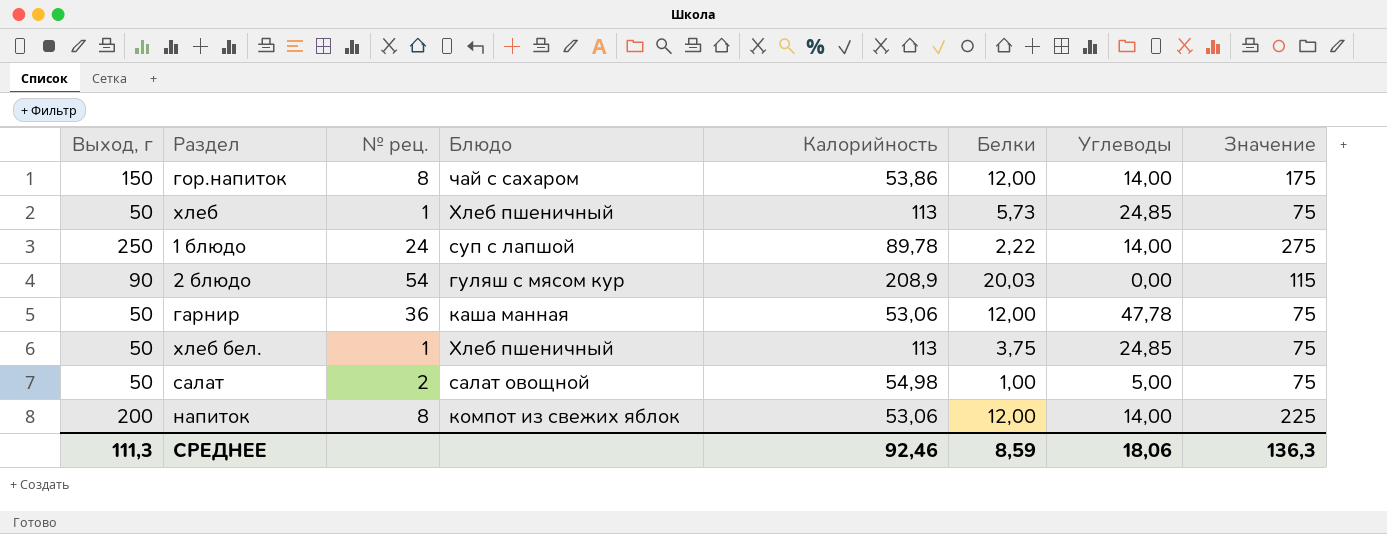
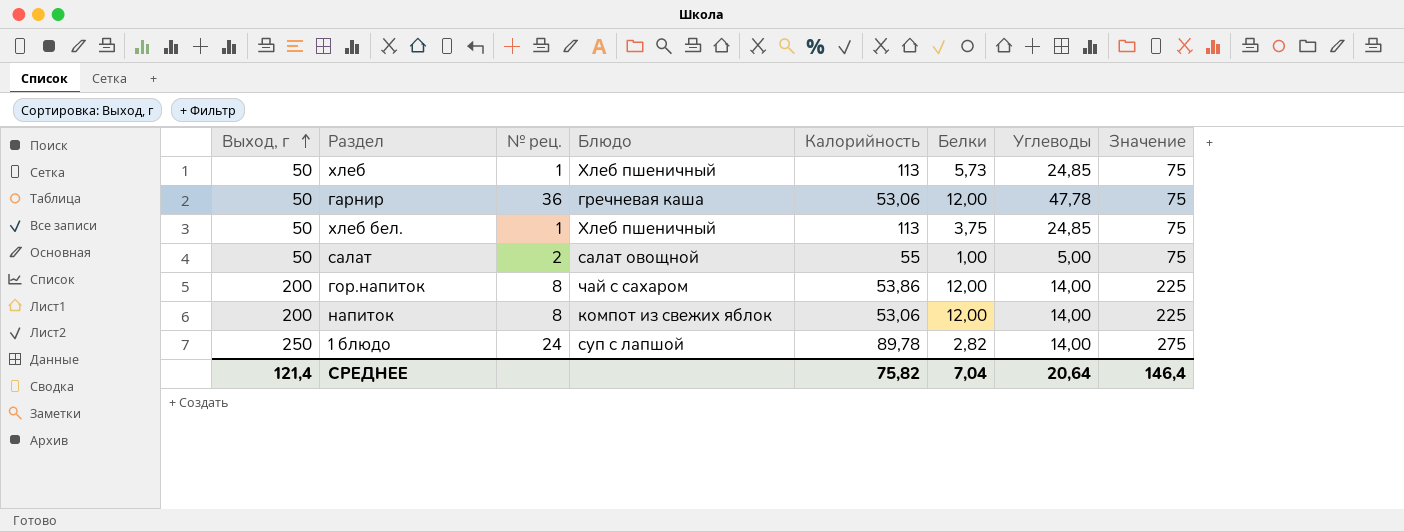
row order: none -> Выход, г ascending
row 2 блюдо: 90 | 54 | гуляш с мясом кур | 208,9 | 20,03 | 0,00 | 115 -> none
гарнир | Блюдо: каша манная -> гречневая каша
салат | Калорийность: 54,98 -> 55
гор.напиток | Выход, г: 150 -> 200
гор.напиток | Значение: 175 -> 225
1 блюдо | Белки: 2,22 -> 2,82
СРЕДНЕЕ | Выход, г: 111,3 -> 121,4
СРЕДНЕЕ | Калорийность: 92,46 -> 75,82
СРЕДНЕЕ | Белки: 8,59 -> 7,04
СРЕДНЕЕ | Углеводы: 18,06 -> 20,64
СРЕДНЕЕ | Значение: 136,3 -> 146,4

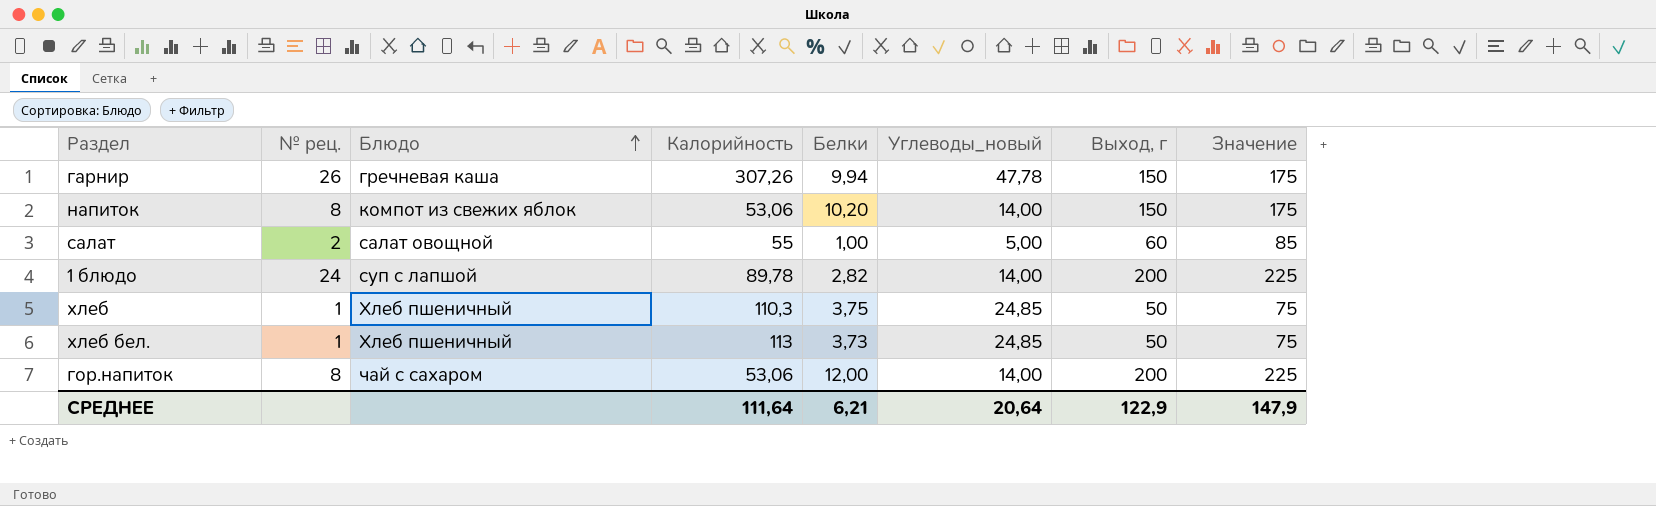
row order: Выход, г ascending -> Блюдо ascending
column name: Углеводы -> Углеводы_новый
column Выход, г | position: 1 -> 7
гарнир | № рец.: 36 -> 26
гарнир | Калорийность: 53,06 -> 307,26
гарнир | Белки: 12,00 -> 9,94
гарнир | Выход, г: 50 -> 150
гарнир | Значение: 75 -> 175
напиток | Белки: 12,00 -> 10,20
напиток | Выход, г: 200 -> 150
напиток | Значение: 225 -> 175
салат | Выход, г: 50 -> 60
салат | Значение: 75 -> 85
1 блюдо | Выход, г: 250 -> 200
1 блюдо | Значение: 275 -> 225
хлеб | Калорийность: 113 -> 110,3
хлеб | Белки: 5,73 -> 3,75
хлеб бел. | Белки: 3,75 -> 3,73
гор.напиток | Калорийность: 53,86 -> 53,06
СРЕДНЕЕ | Калорийность: 75,82 -> 111,64
СРЕДНЕЕ | Белки: 7,04 -> 6,21
СРЕДНЕЕ | Выход, г: 121,4 -> 122,9
СРЕДНЕЕ | Значение: 146,4 -> 147,9

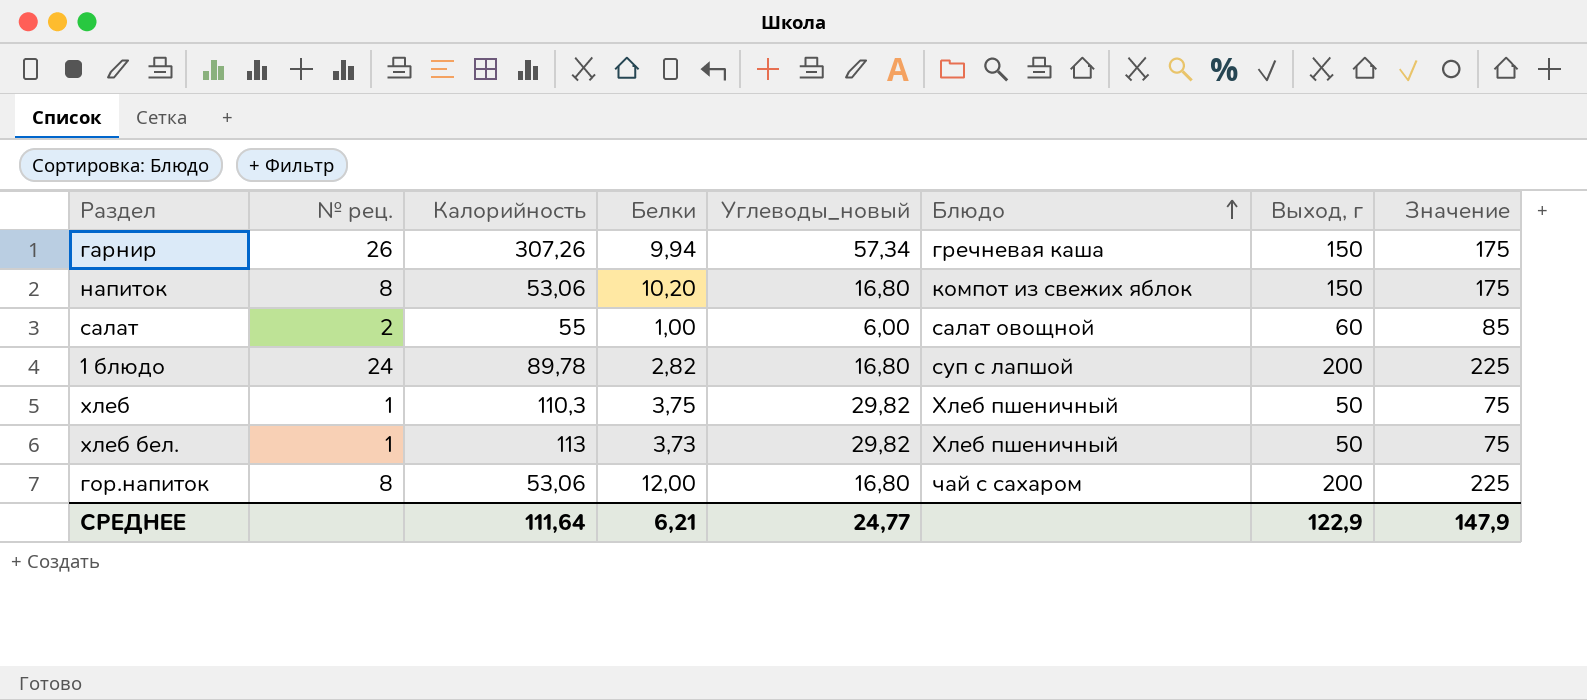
column Блюдо | position: 3 -> 6
гарнир | Углеводы_новый: 47,78 -> 57,34
напиток | Углеводы_новый: 14,00 -> 16,80
салат | Углеводы_новый: 5,00 -> 6,00
1 блюдо | Углеводы_новый: 14,00 -> 16,80
хлеб | Углеводы_новый: 24,85 -> 29,82
хлеб бел. | Углеводы_новый: 24,85 -> 29,82
гор.напиток | Углеводы_новый: 14,00 -> 16,80
СРЕДНЕЕ | Углеводы_новый: 20,64 -> 24,77

